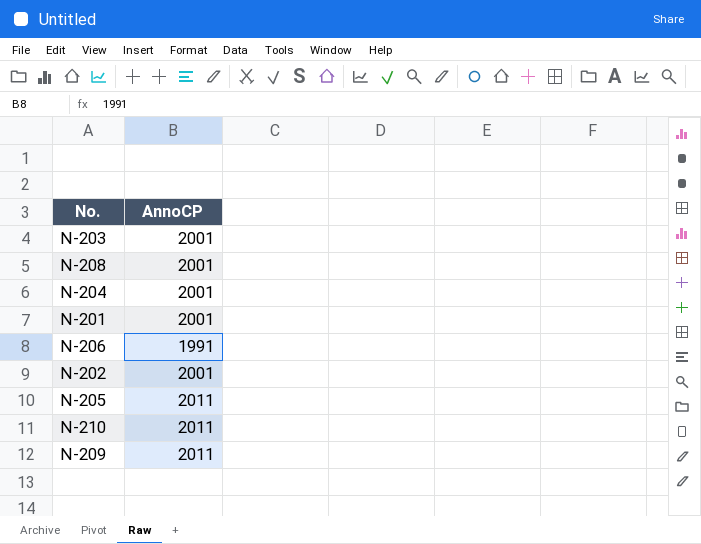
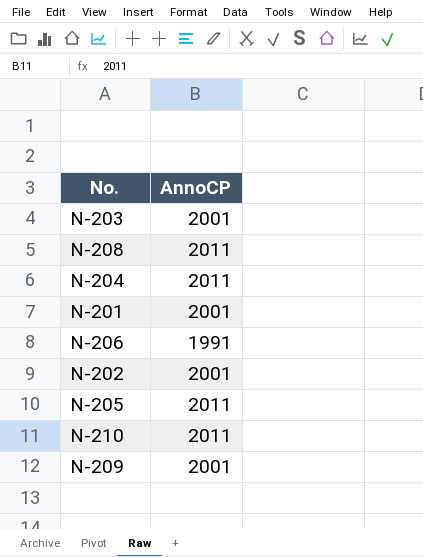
N-208 | AnnoCP: 2001 -> 2011
N-204 | AnnoCP: 2001 -> 2011
N-209 | AnnoCP: 2011 -> 2001

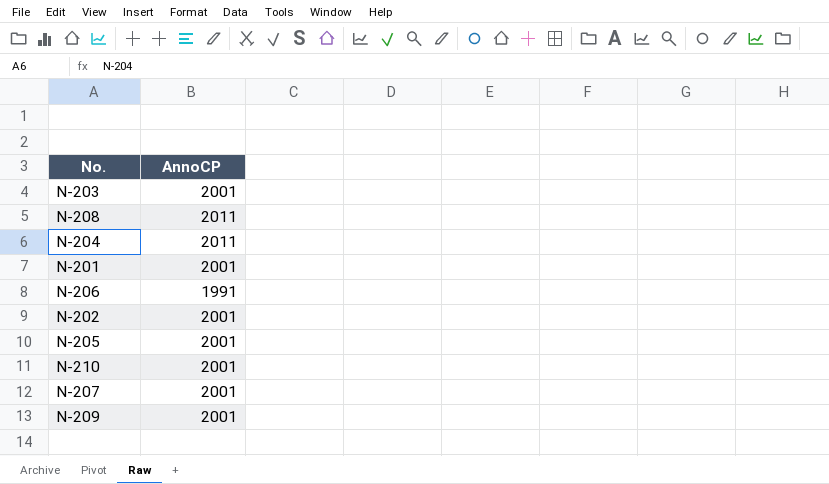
N-205 | AnnoCP: 2011 -> 2001
N-210 | AnnoCP: 2011 -> 2001
row N-207: none -> 2001

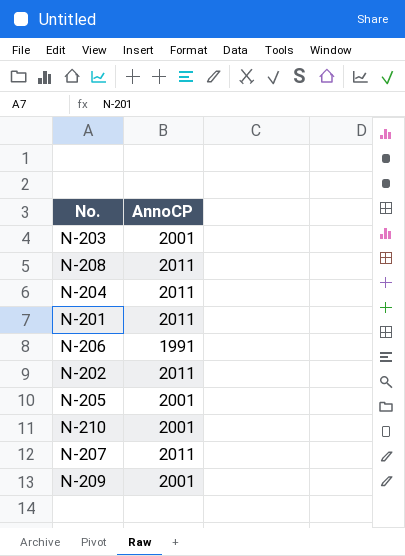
N-201 | AnnoCP: 2001 -> 2011
N-202 | AnnoCP: 2001 -> 2011
N-207 | AnnoCP: 2001 -> 2011

